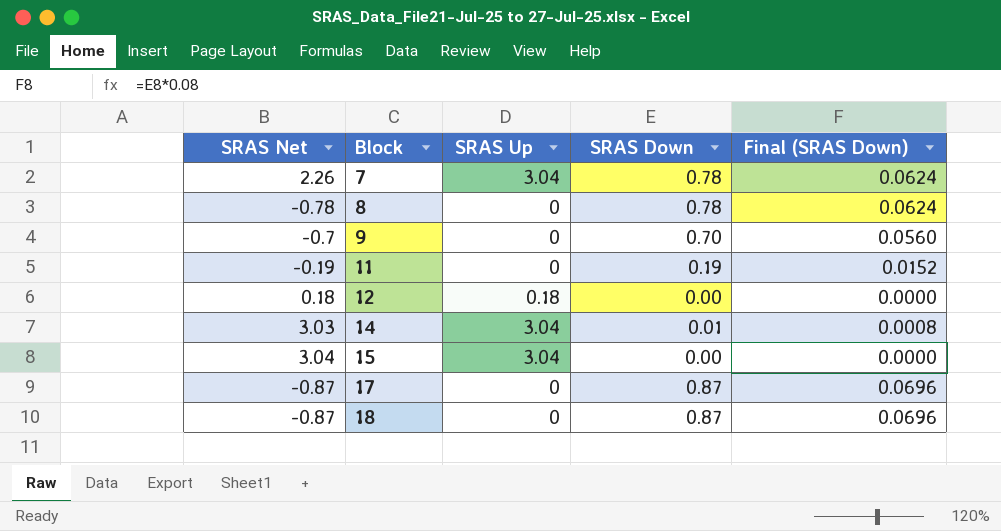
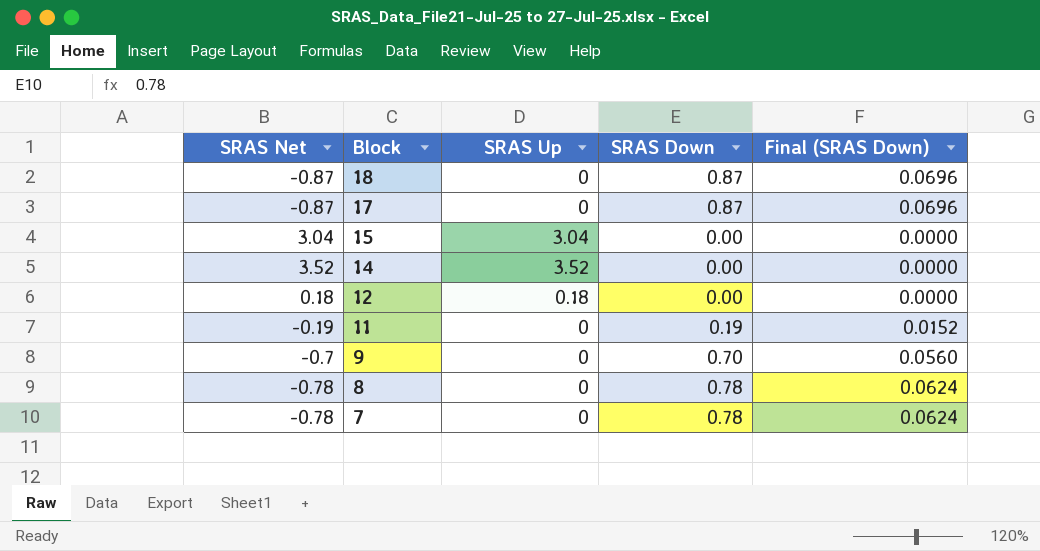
row order: Block ascending -> Block descending
14 | SRAS Net: 3.03 -> 3.52
14 | SRAS Up: 3.04 -> 3.52
14 | SRAS Down: 0.01 -> 0.00
14 | Final (SRAS Down): 0.0008 -> 0.0000
7 | SRAS Net: 2.26 -> -0.78
7 | SRAS Up: 3.04 -> 0

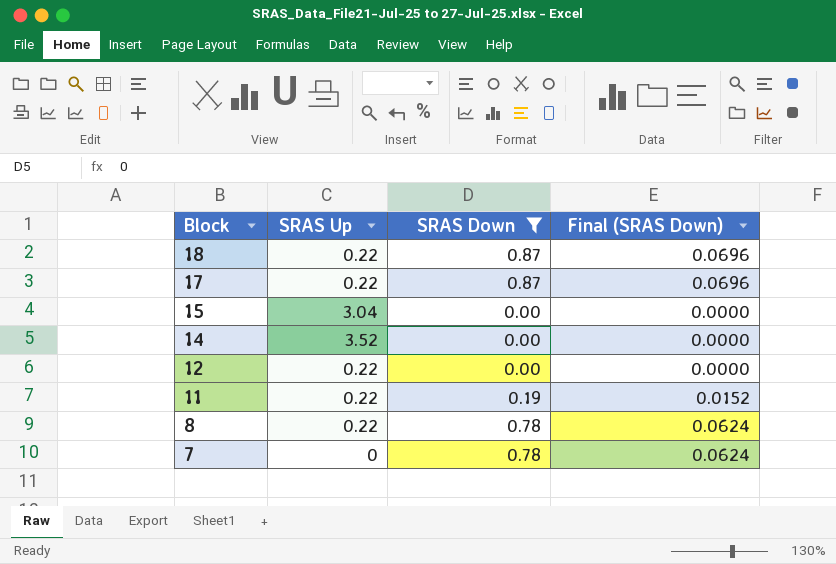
filter: none -> SRAS Down != 0.70
column SRAS Net | formula: [SRAS Up] - [SRAS Down] -> none
18 | SRAS Up: 0 -> 0.22
17 | SRAS Up: 0 -> 0.22
12 | SRAS Up: 0.18 -> 0.22
11 | SRAS Up: 0 -> 0.22
8 | SRAS Up: 0 -> 0.22

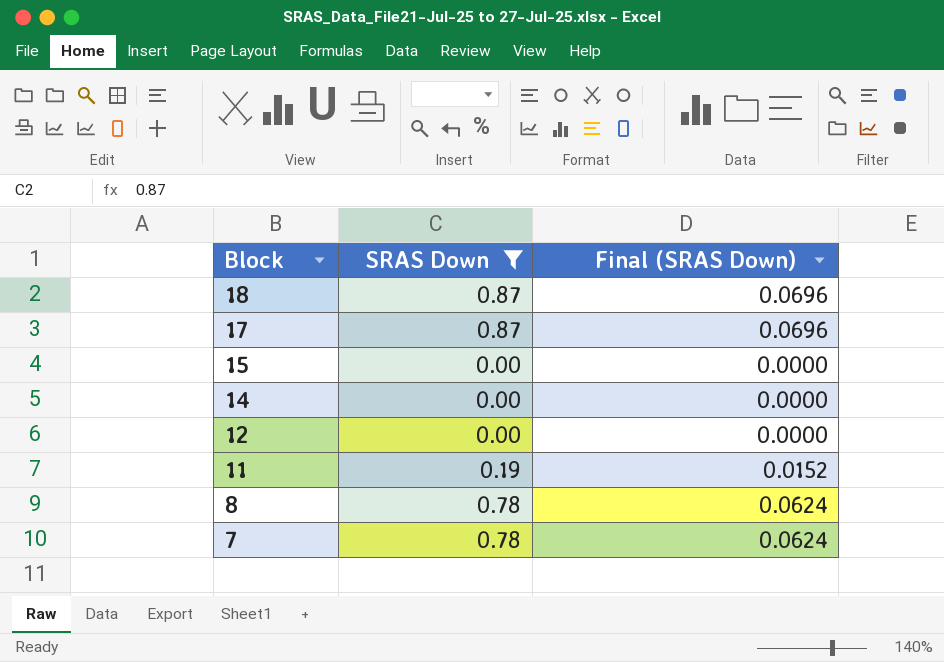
column SRAS Up | position: 2 -> none

